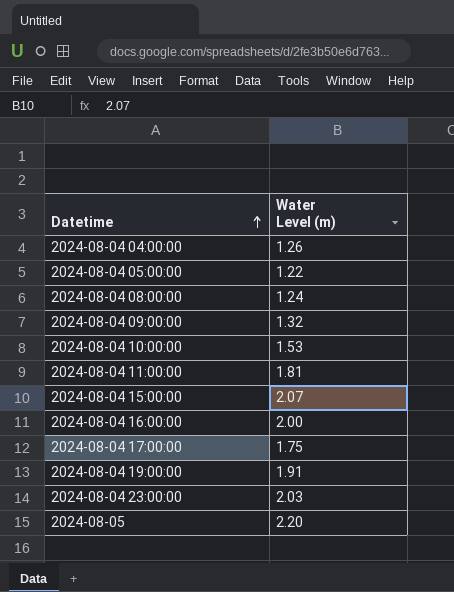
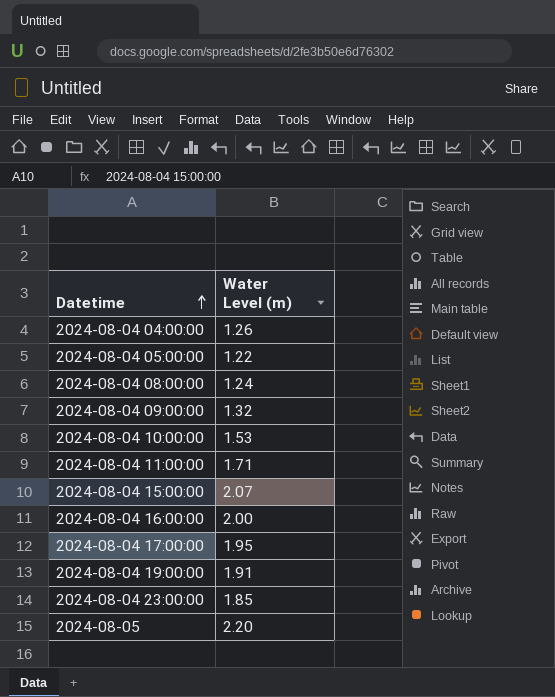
2024-08-04 11:00:00 | Water Level (m): 1.81 -> 1.71
2024-08-04 17:00:00 | Water Level (m): 1.75 -> 1.95
2024-08-04 23:00:00 | Water Level (m): 2.03 -> 1.85

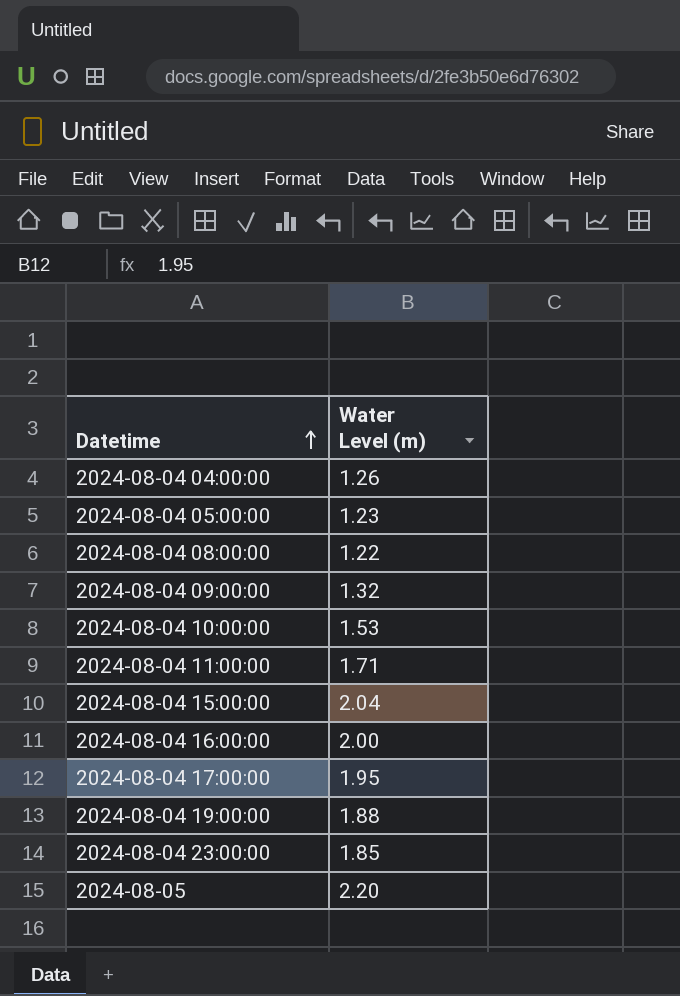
2024-08-04 05:00:00 | Water Level (m): 1.22 -> 1.23
2024-08-04 08:00:00 | Water Level (m): 1.24 -> 1.22
2024-08-04 15:00:00 | Water Level (m): 2.07 -> 2.04
2024-08-04 19:00:00 | Water Level (m): 1.91 -> 1.88

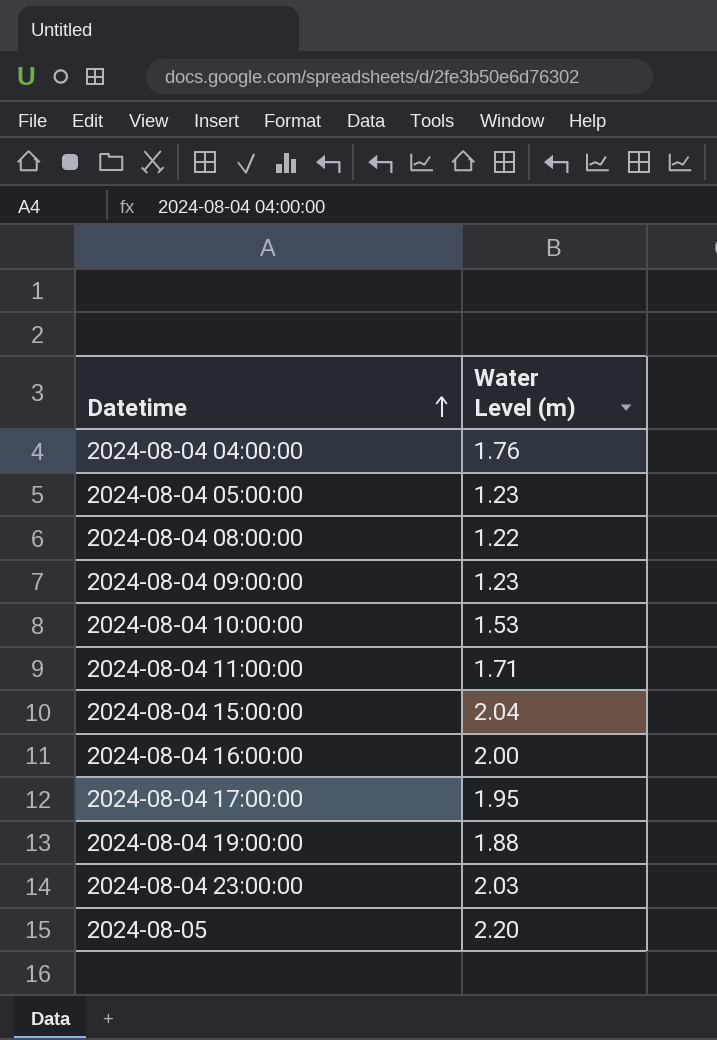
2024-08-04 04:00:00 | Water Level (m): 1.26 -> 1.76
2024-08-04 09:00:00 | Water Level (m): 1.32 -> 1.23
2024-08-04 23:00:00 | Water Level (m): 1.85 -> 2.03

